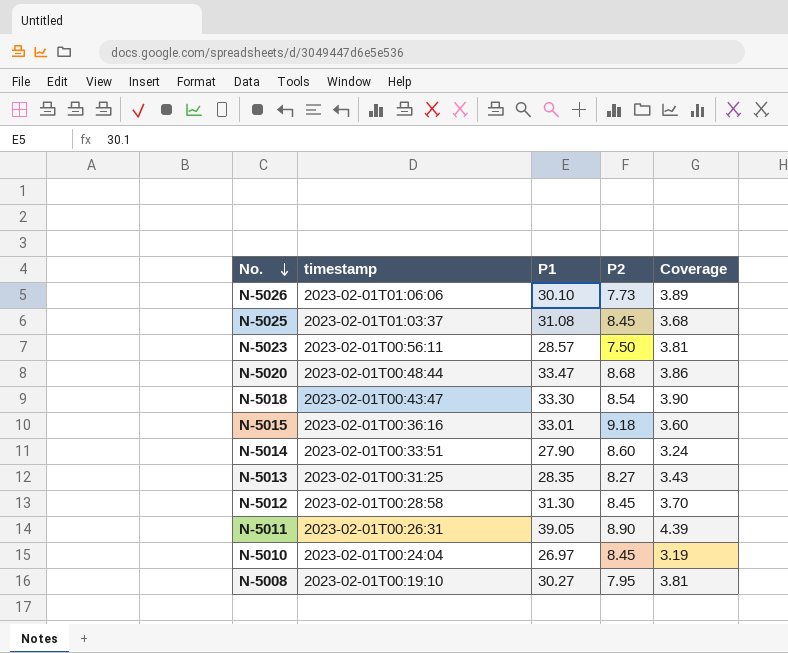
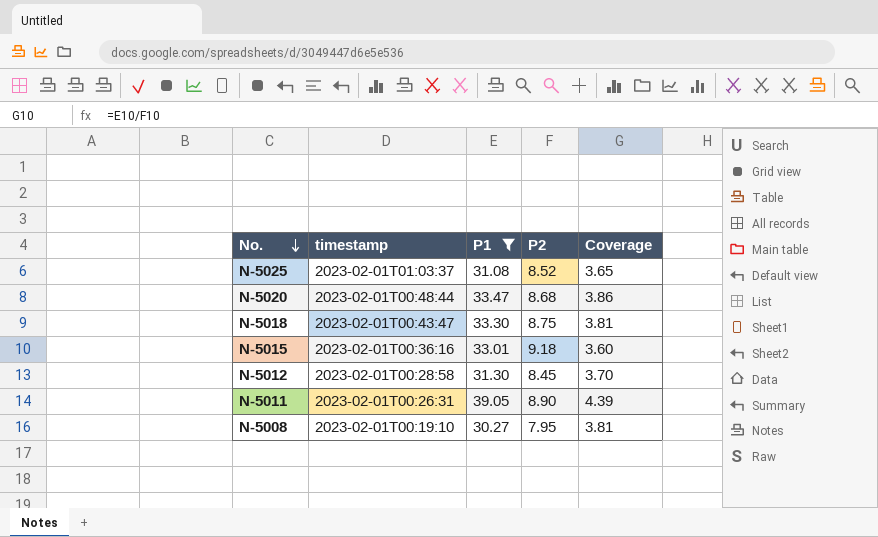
filter: none -> P1 >= 30.27
N-5025 | P2: 8.45 -> 8.52
N-5025 | Coverage: 3.68 -> 3.65
N-5018 | P2: 8.54 -> 8.75
N-5018 | Coverage: 3.90 -> 3.81

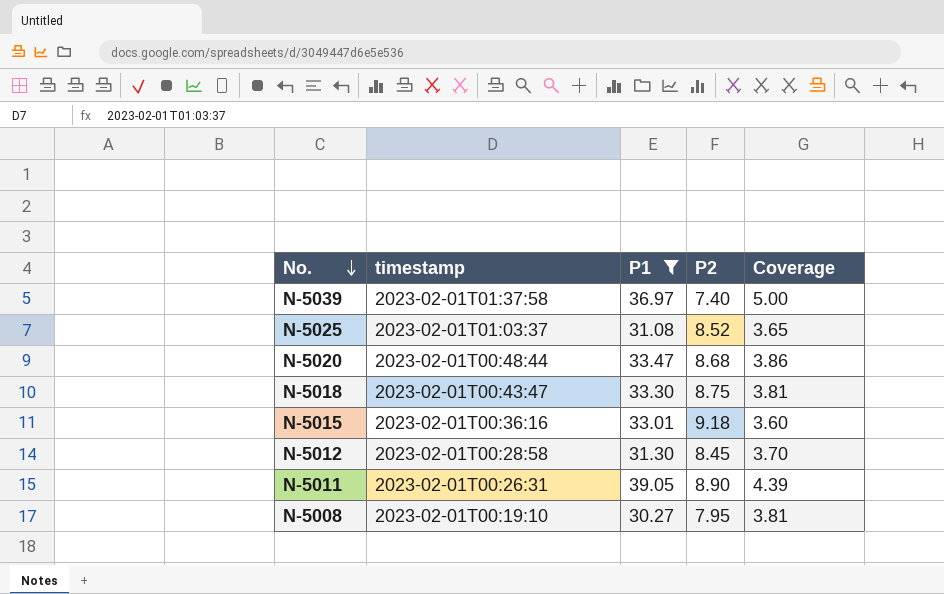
row N-5039: none -> 2023-02-01T01:37:58 | 36.97 | 7.40 | 5.00

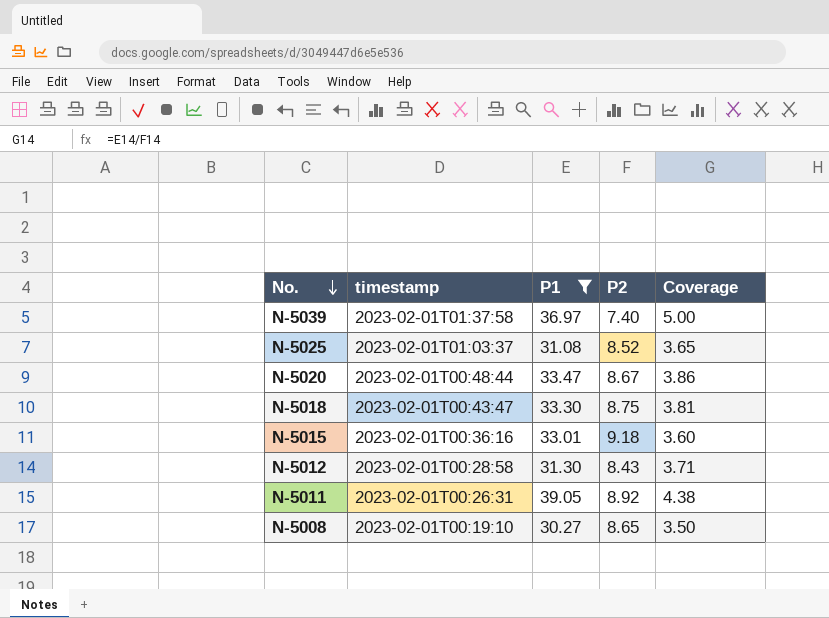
N-5020 | P2: 8.68 -> 8.67
N-5012 | P2: 8.45 -> 8.43
N-5012 | Coverage: 3.70 -> 3.71
N-5011 | P2: 8.90 -> 8.92
N-5011 | Coverage: 4.39 -> 4.38
N-5008 | P2: 7.95 -> 8.65
N-5008 | Coverage: 3.81 -> 3.50

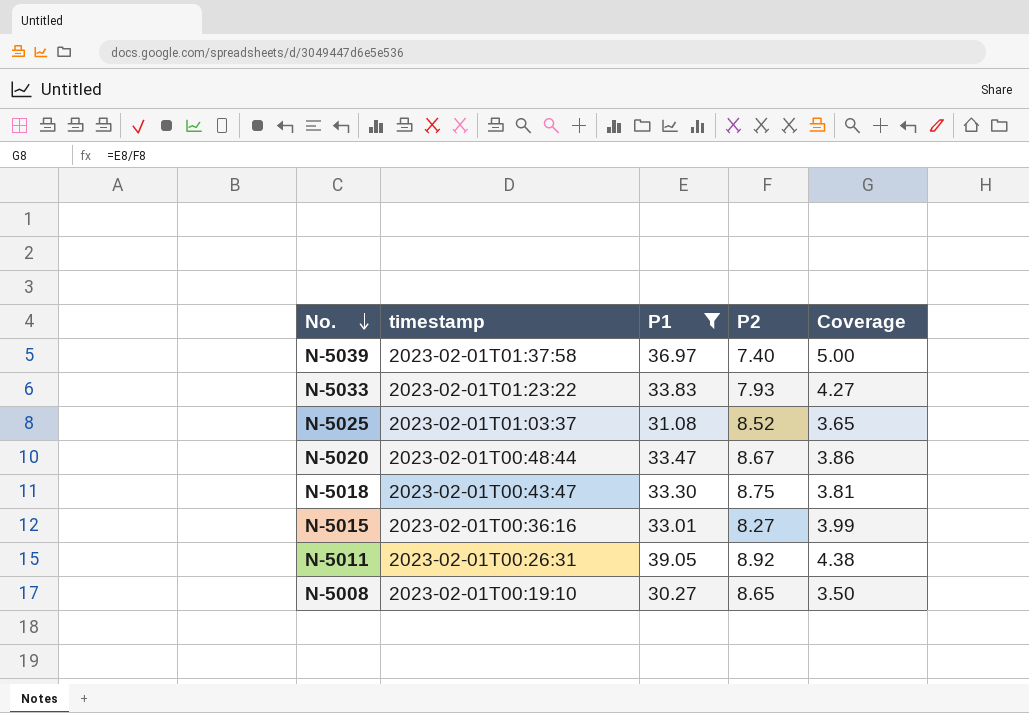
row N-5012: 2023-02-01T00:28:58 | 31.30 | 8.43 | 3.71 -> none
row N-5033: none -> 2023-02-01T01:23:22 | 33.83 | 7.93 | 4.27
N-5015 | P2: 9.18 -> 8.27
N-5015 | Coverage: 3.60 -> 3.99

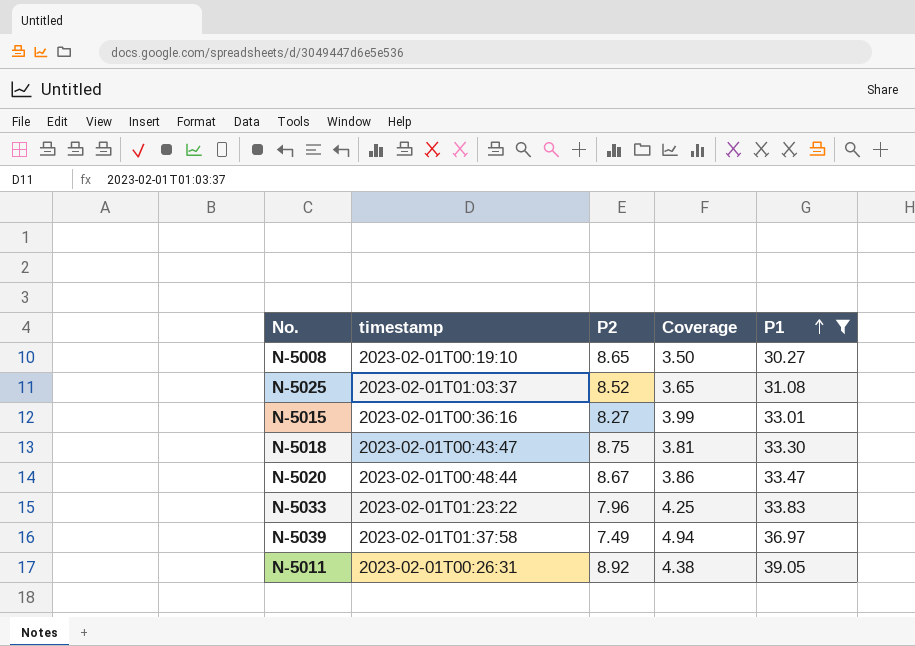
row order: No. descending -> P1 ascending
column P1 | position: 3 -> 5
N-5033 | P2: 7.93 -> 7.96
N-5033 | Coverage: 4.27 -> 4.25
N-5039 | P2: 7.40 -> 7.49
N-5039 | Coverage: 5.00 -> 4.94

